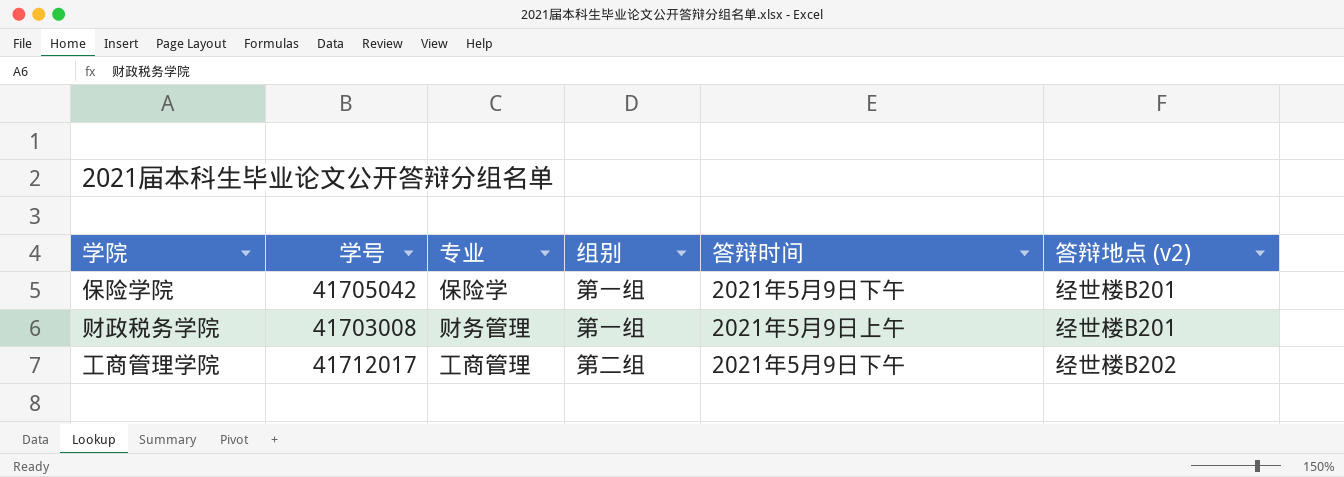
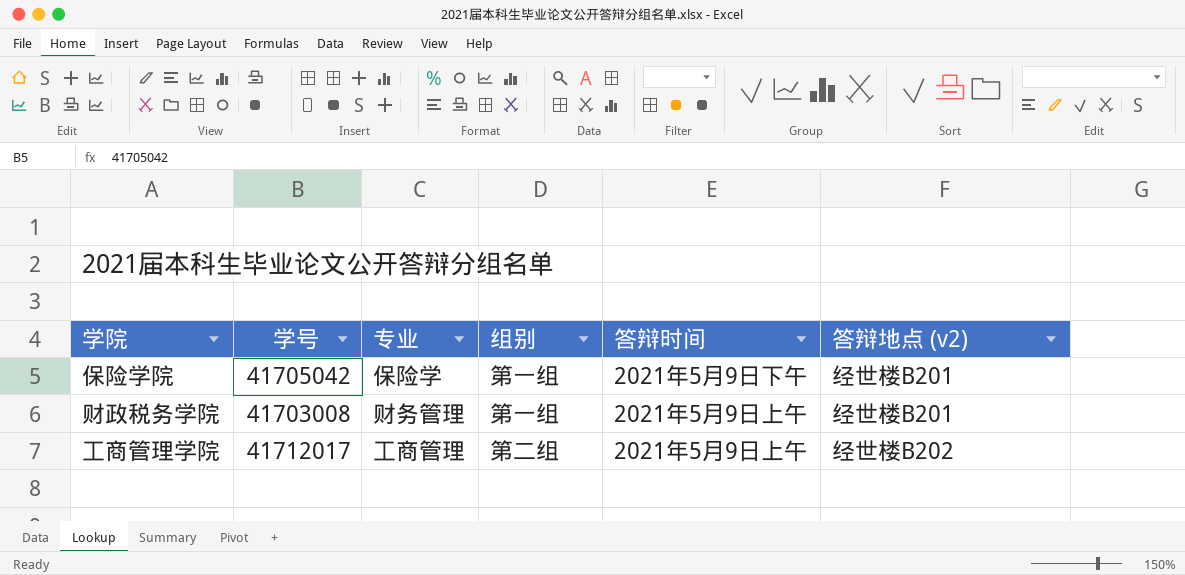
工商管理学院 | 答辩时间: 2021年5月9日下午 -> 2021年5月9日上午

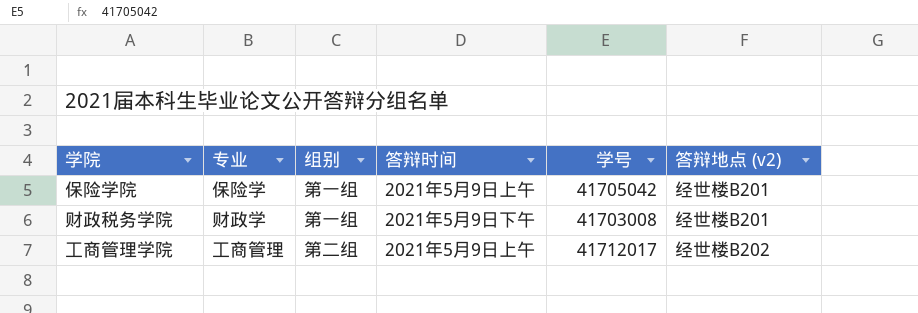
column 学号 | position: 2 -> 5
保险学院 | 答辩时间: 2021年5月9日下午 -> 2021年5月9日上午
财政税务学院 | 专业: 财务管理 -> 财政学
财政税务学院 | 答辩时间: 2021年5月9日上午 -> 2021年5月9日下午

